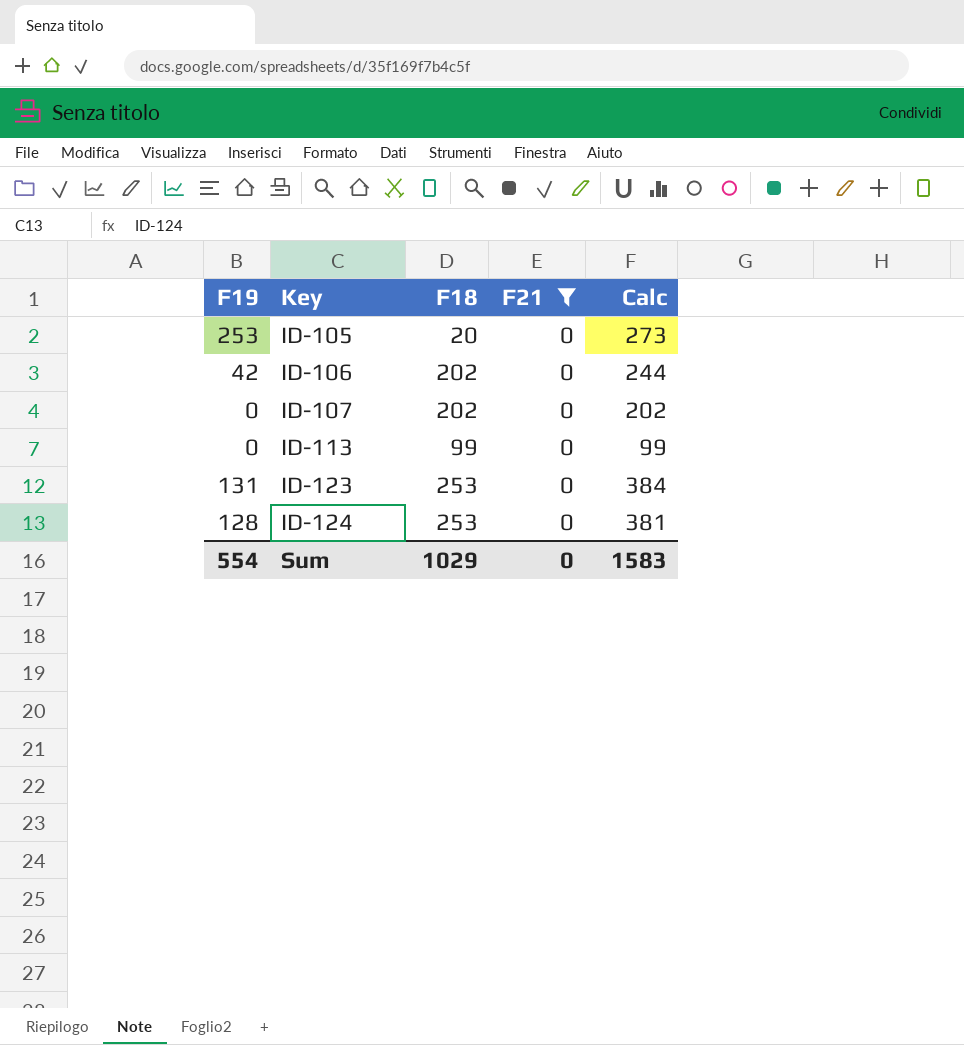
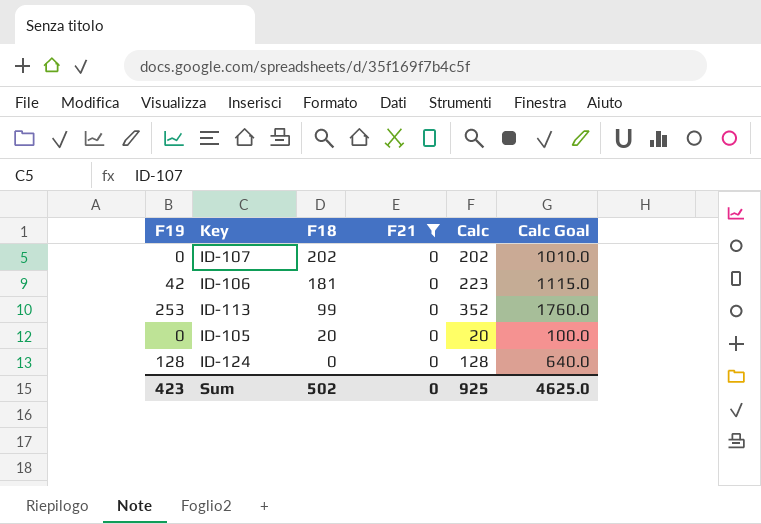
row order: Key ascending -> F18 descending
column Calc Goal | formula: none -> [Calc] * 5
row ID-123: 131 | 253 | 0 | 384 -> none
ID-106 | F18: 202 -> 181
ID-106 | Calc: 244 -> 223
ID-113 | F19: 0 -> 253
ID-113 | Calc: 99 -> 352
ID-105 | F19: 253 -> 0
ID-105 | Calc: 273 -> 20
ID-124 | F18: 253 -> 0
ID-124 | Calc: 381 -> 128
Sum | F19: 554 -> 423
Sum | F18: 1029 -> 502
Sum | Calc: 1583 -> 925

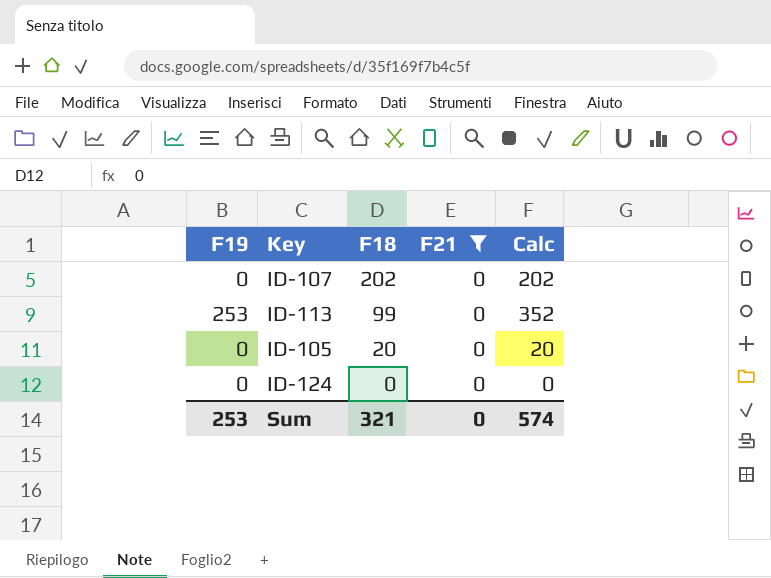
column Calc Goal | formula: [Calc] * 5 -> none
row ID-106: 42 | 181 | 0 | 223 | 1115.0 -> none
ID-124 | F19: 128 -> 0
ID-124 | Calc: 128 -> 0
Sum | F19: 423 -> 253
Sum | F18: 502 -> 321
Sum | Calc: 925 -> 574

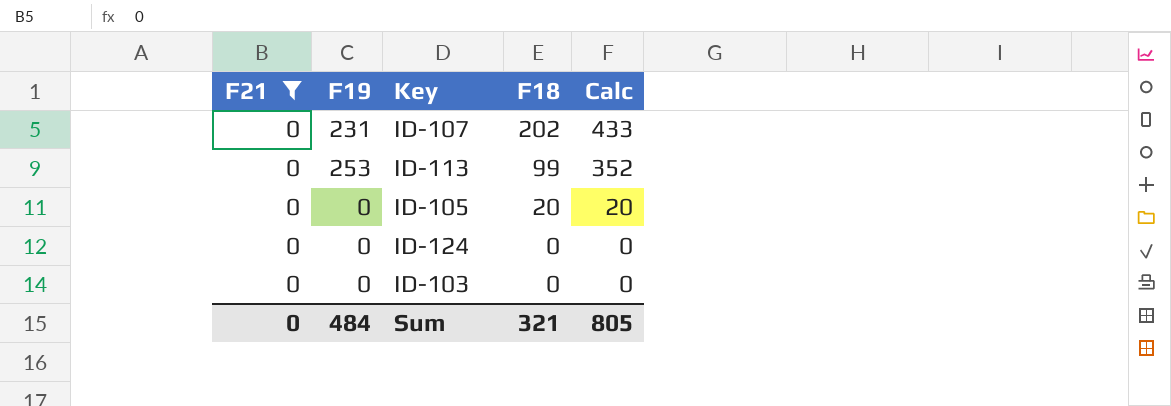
column F21 | position: 4 -> 1
ID-107 | F19: 0 -> 231
ID-107 | Calc: 202 -> 433
row ID-103: none -> 0 | 0 | 0 | 0
Sum | F19: 253 -> 484
Sum | Calc: 574 -> 805

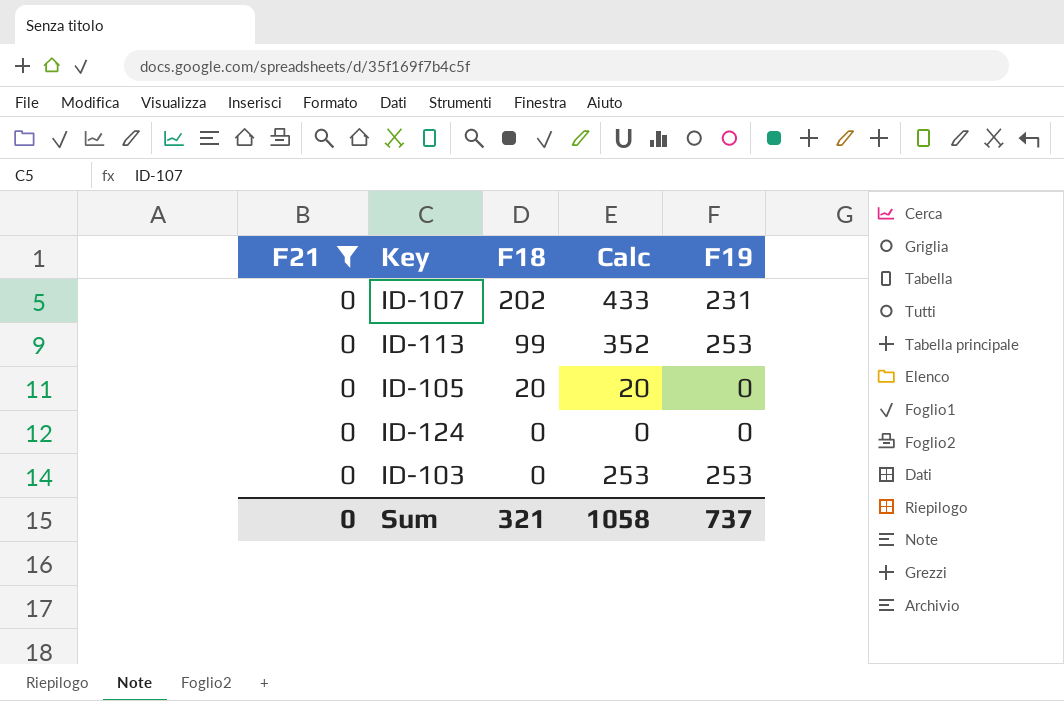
column F19 | position: 2 -> 5
ID-103 | Calc: 0 -> 253
ID-103 | F19: 0 -> 253
Sum | Calc: 805 -> 1058
Sum | F19: 484 -> 737

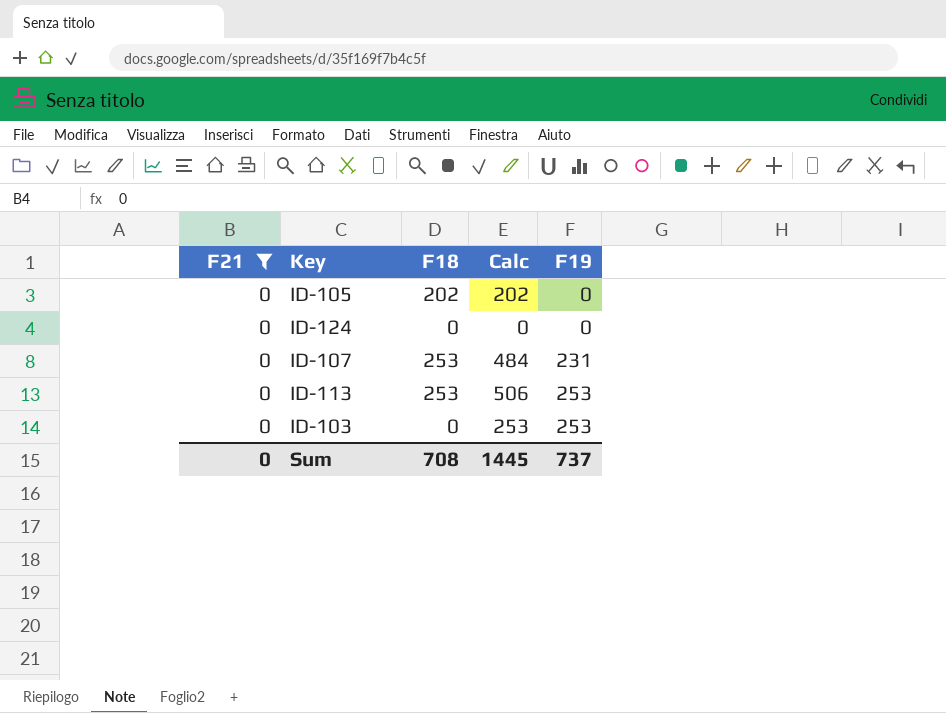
row order: F18 descending -> F19 ascending
ID-105 | F18: 20 -> 202
ID-105 | Calc: 20 -> 202
ID-107 | F18: 202 -> 253
ID-107 | Calc: 433 -> 484
ID-113 | F18: 99 -> 253
ID-113 | Calc: 352 -> 506
Sum | F18: 321 -> 708
Sum | Calc: 1058 -> 1445

